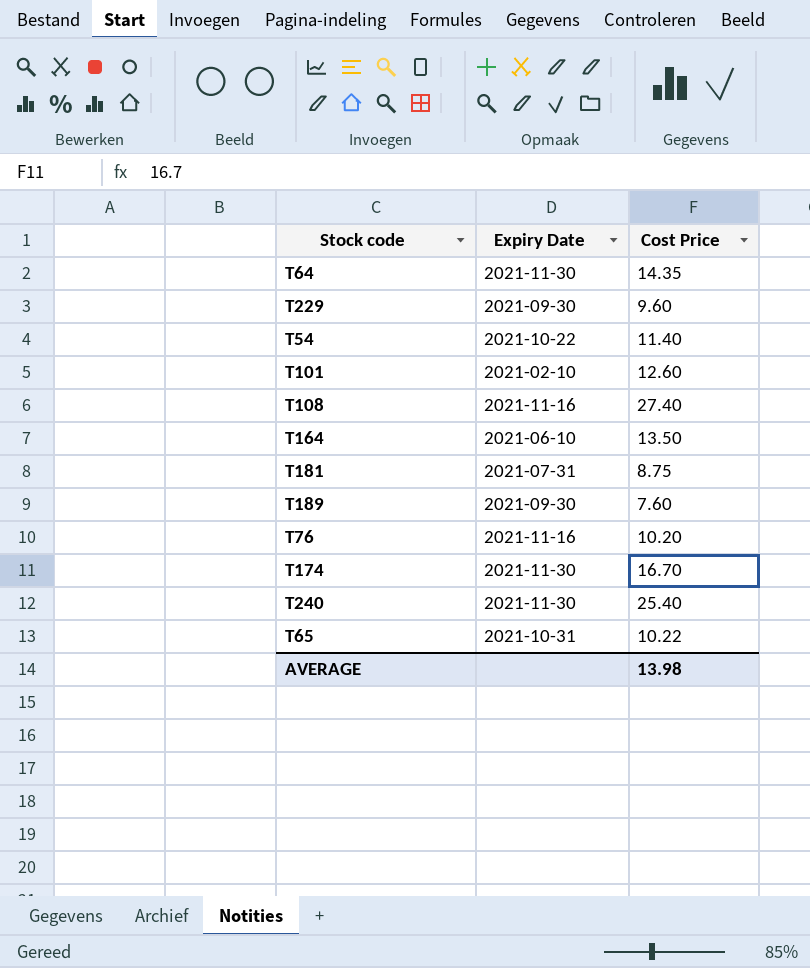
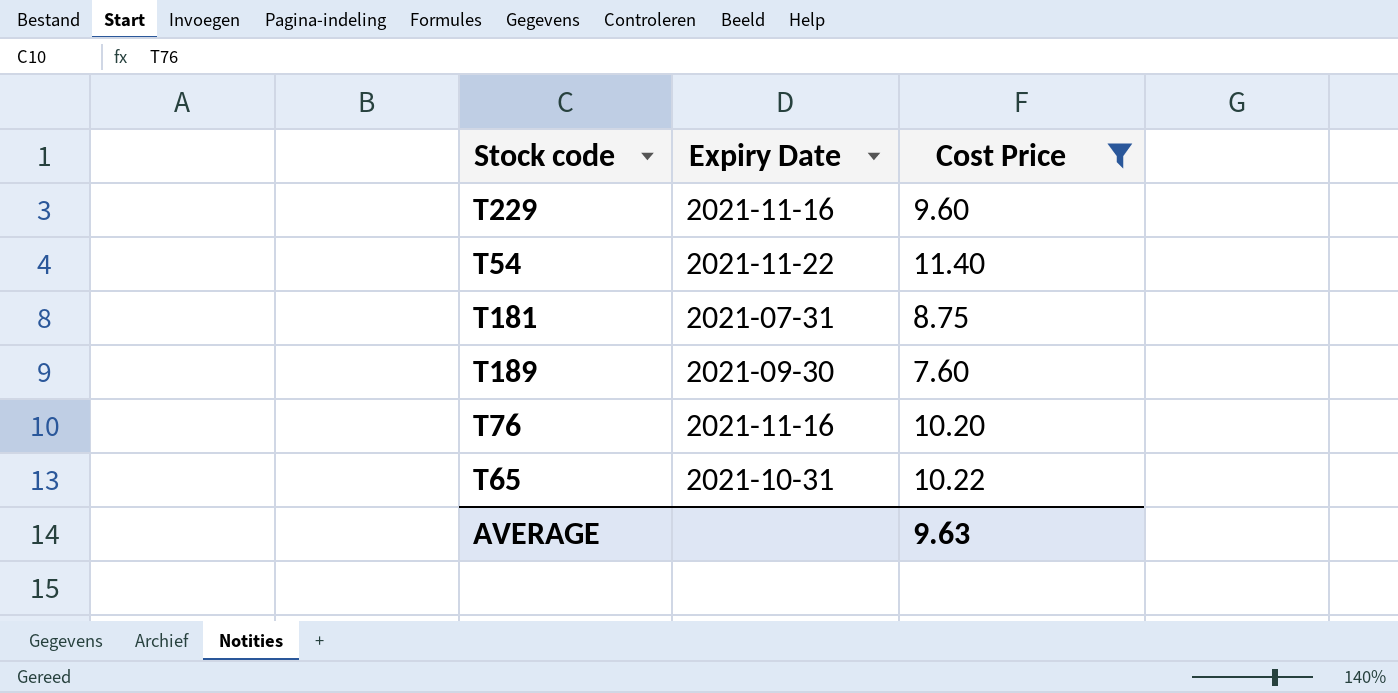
filter: none -> Cost Price <= 11.40
T229 | Expiry Date: 2021-09-30 -> 2021-11-16
T54 | Expiry Date: 2021-10-22 -> 2021-11-22
AVERAGE | Cost Price: 13.98 -> 9.63

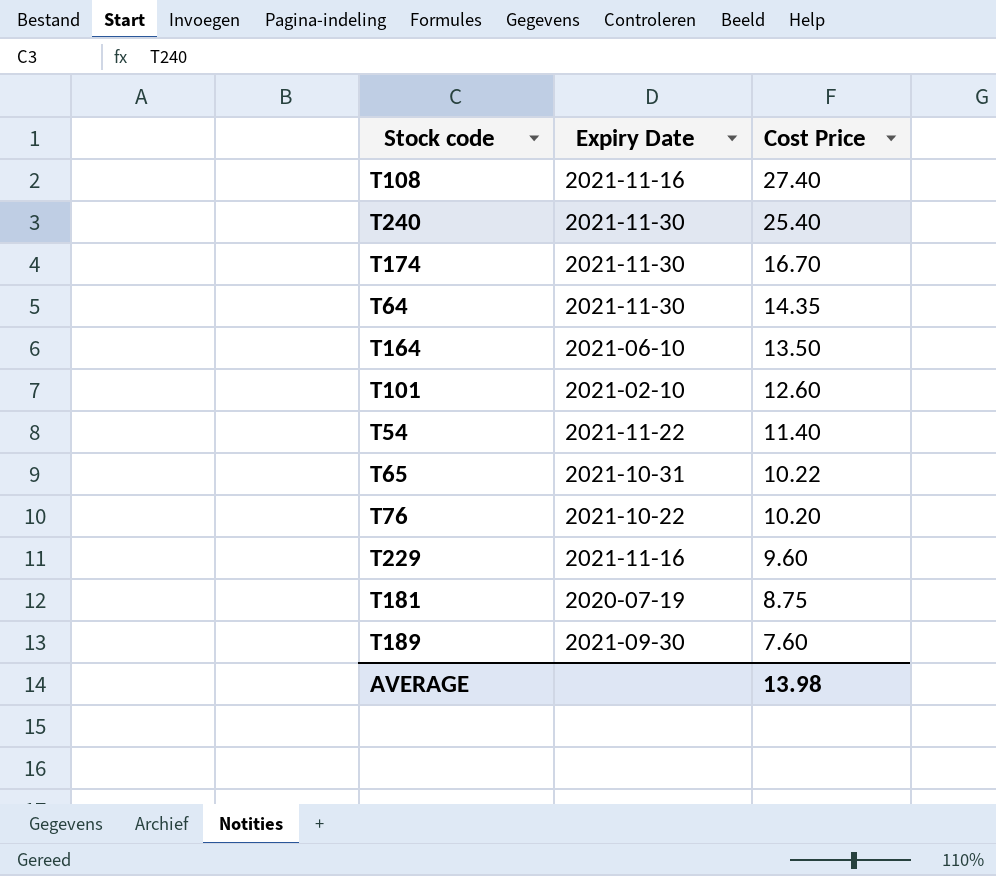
filter: Cost Price <= 11.40 -> none
row order: none -> Cost Price descending
T76 | Expiry Date: 2021-11-16 -> 2021-10-22
T181 | Expiry Date: 2021-07-31 -> 2020-07-19
AVERAGE | Cost Price: 9.63 -> 13.98

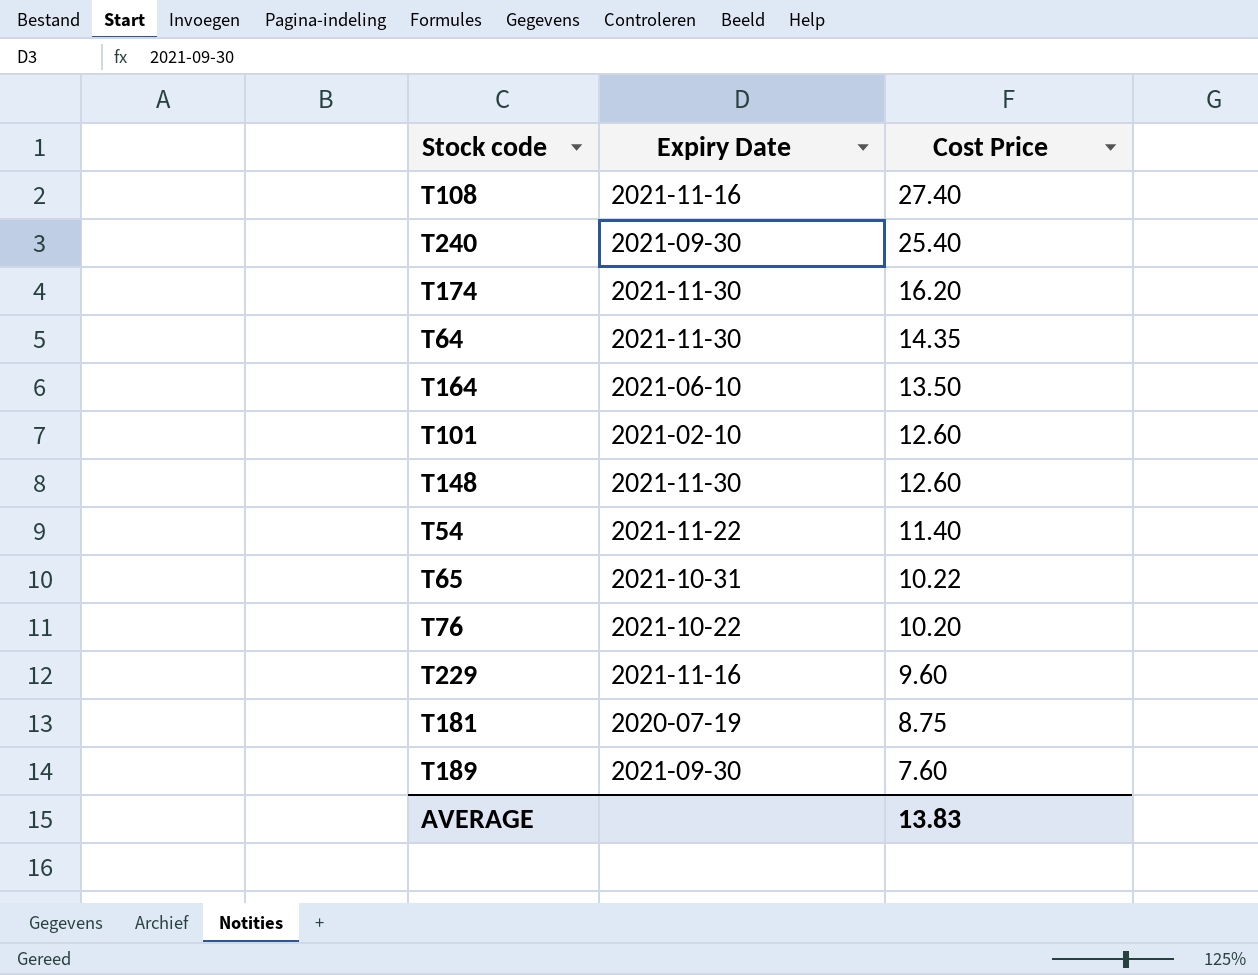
T240 | Expiry Date: 2021-11-30 -> 2021-09-30
T174 | Cost Price: 16.70 -> 16.20
row T148: none -> 2021-11-30 | 12.60
AVERAGE | Cost Price: 13.98 -> 13.83

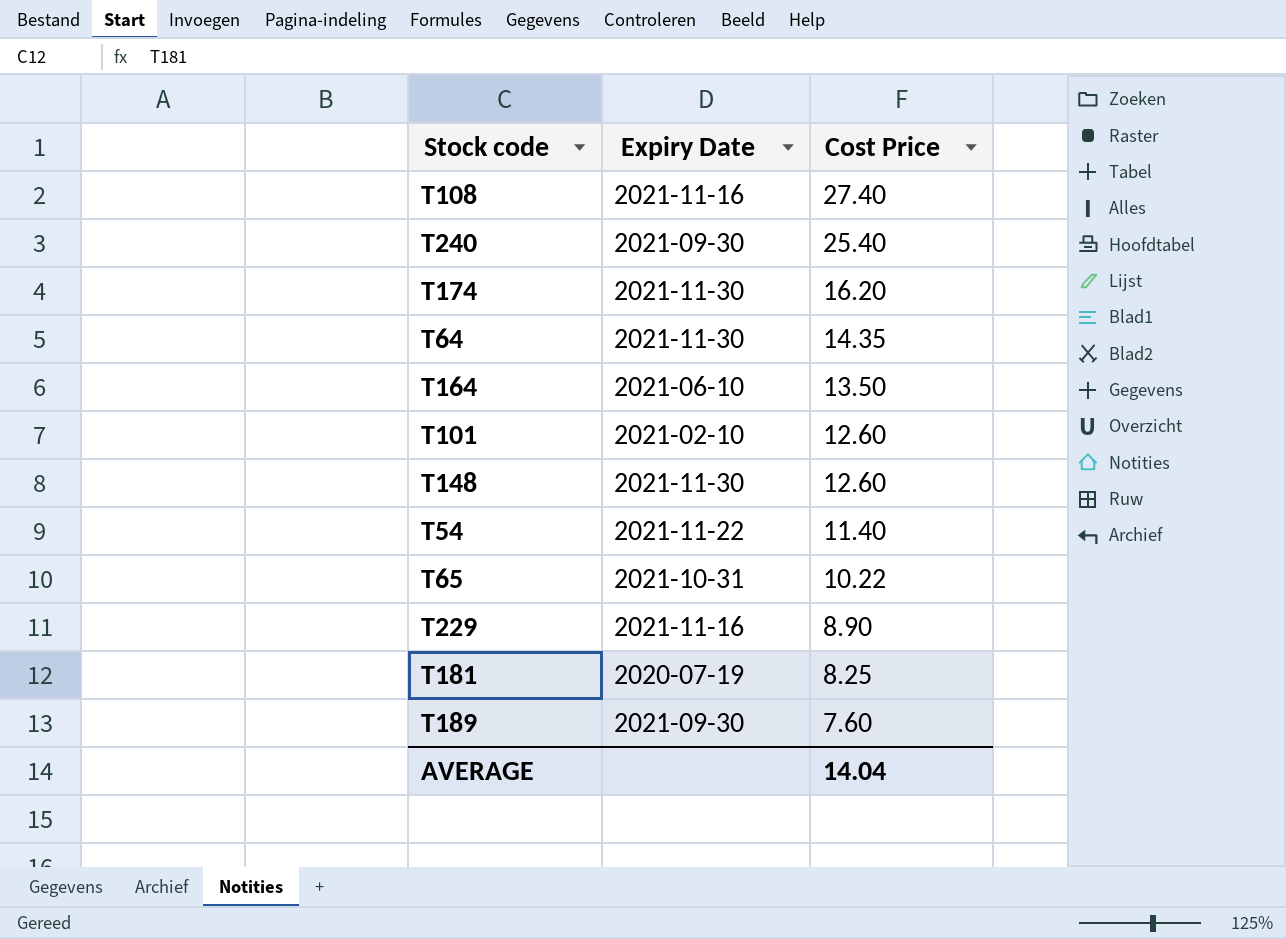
row T76: 2021-10-22 | 10.20 -> none
T229 | Cost Price: 9.60 -> 8.90
T181 | Cost Price: 8.75 -> 8.25
AVERAGE | Cost Price: 13.83 -> 14.04

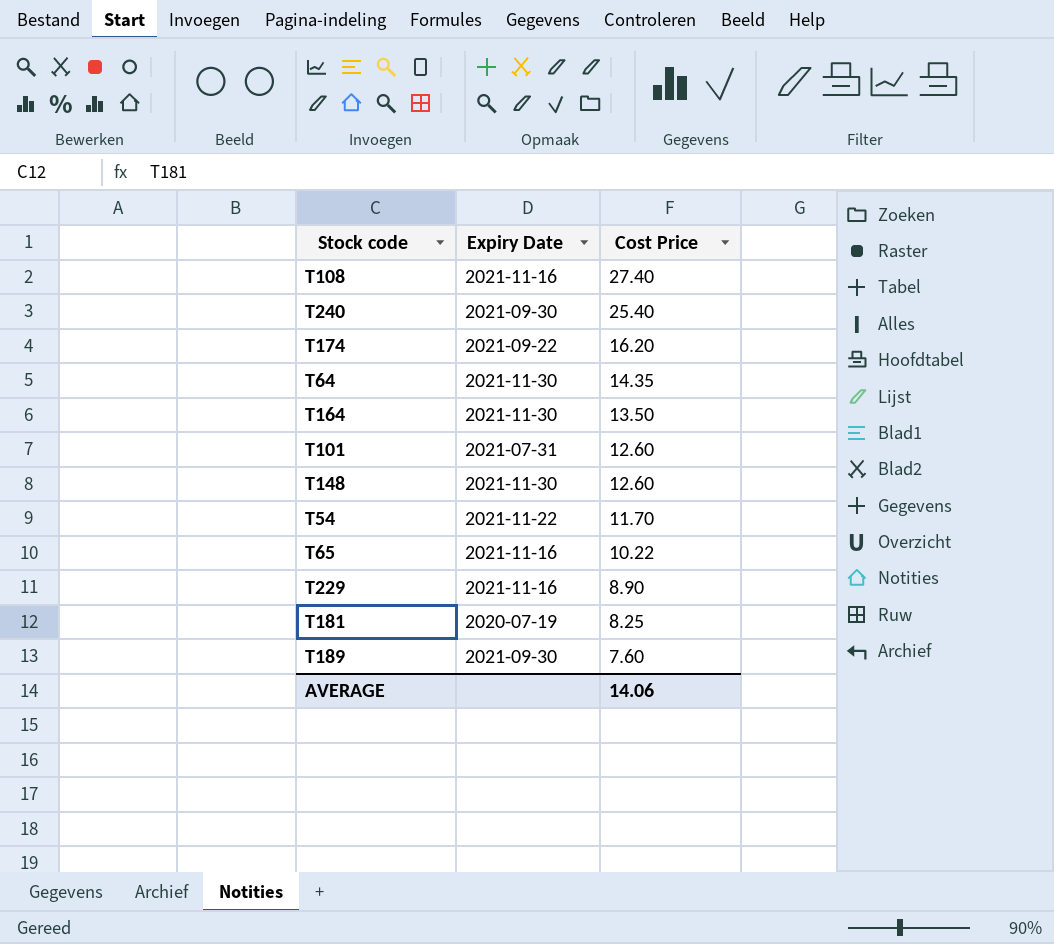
T174 | Expiry Date: 2021-11-30 -> 2021-09-22
T164 | Expiry Date: 2021-06-10 -> 2021-11-30
T101 | Expiry Date: 2021-02-10 -> 2021-07-31
T54 | Cost Price: 11.40 -> 11.70
T65 | Expiry Date: 2021-10-31 -> 2021-11-16
AVERAGE | Cost Price: 14.04 -> 14.06

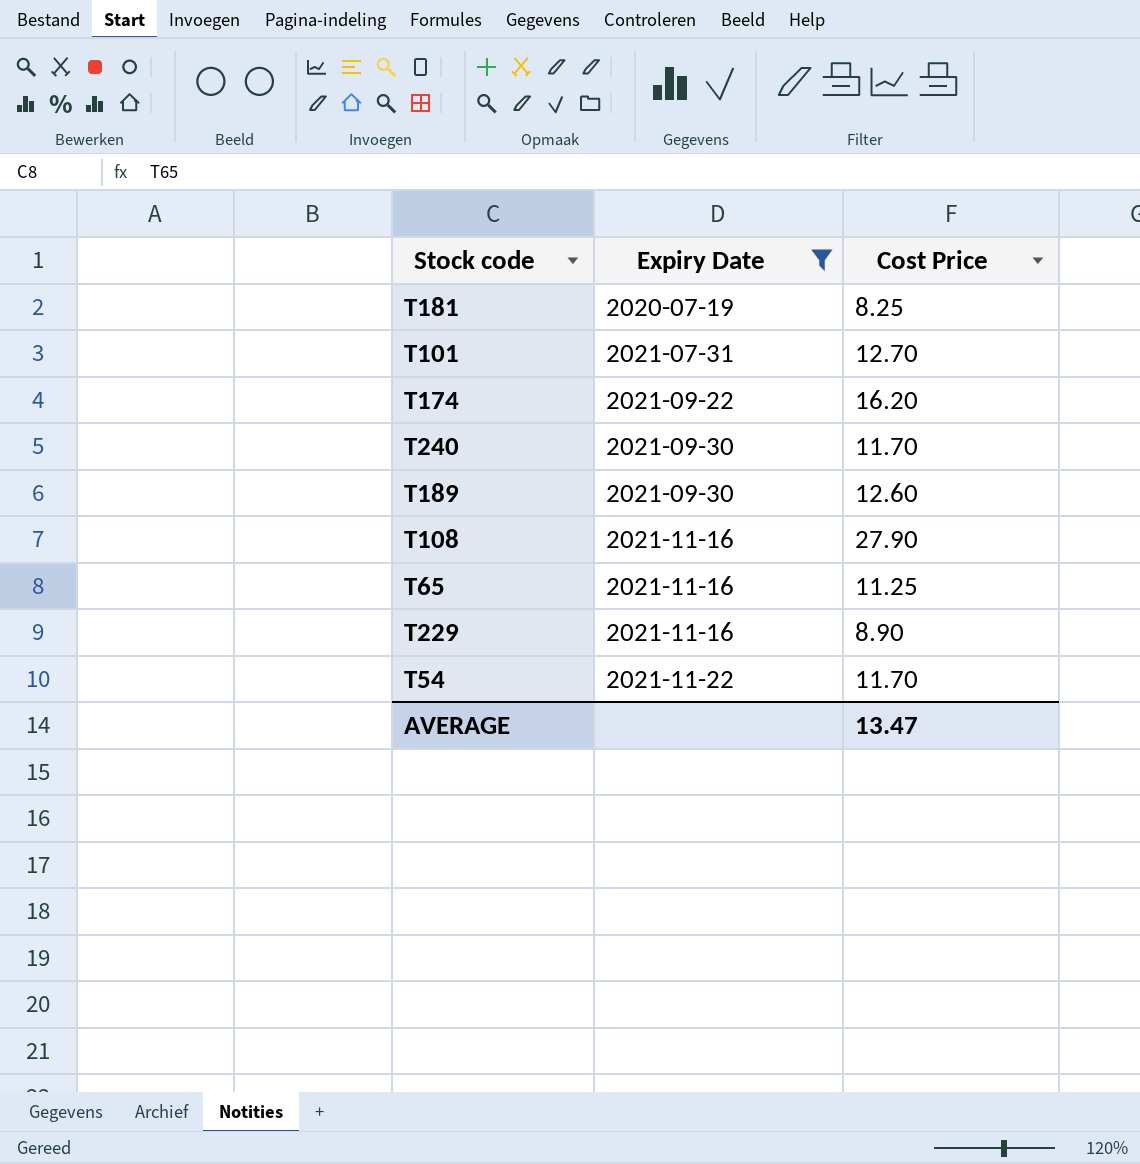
filter: none -> Expiry Date != 2021-11-30
row order: Cost Price descending -> Expiry Date ascending
T101 | Cost Price: 12.60 -> 12.70
T240 | Cost Price: 25.40 -> 11.70
T189 | Cost Price: 7.60 -> 12.60
T108 | Cost Price: 27.40 -> 27.90
T65 | Cost Price: 10.22 -> 11.25
AVERAGE | Cost Price: 14.06 -> 13.47

